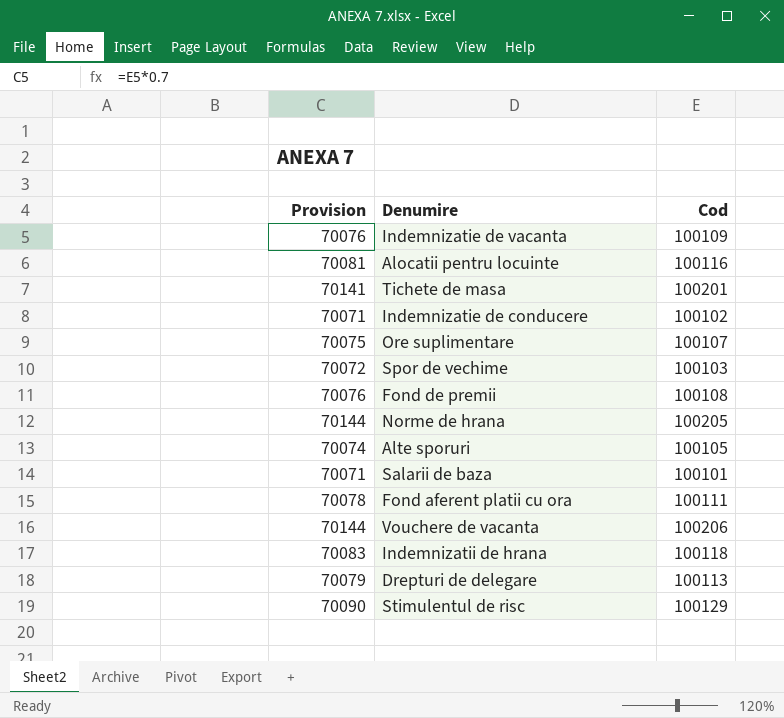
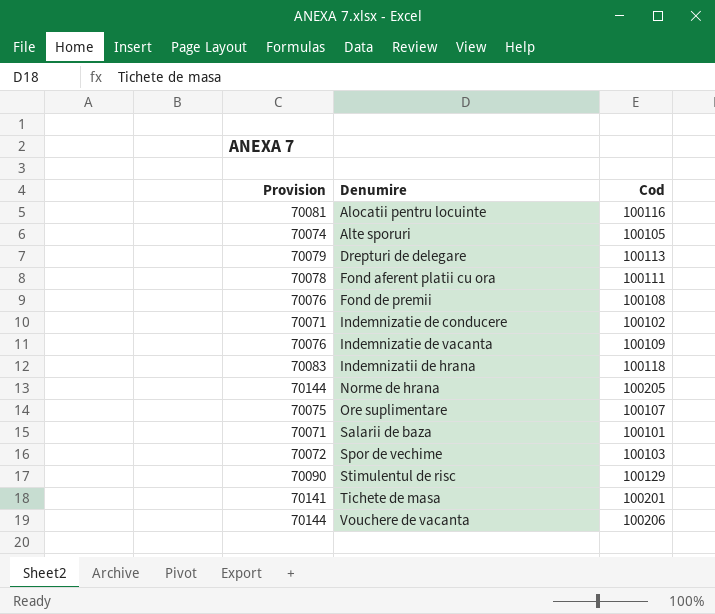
row order: none -> Denumire ascending

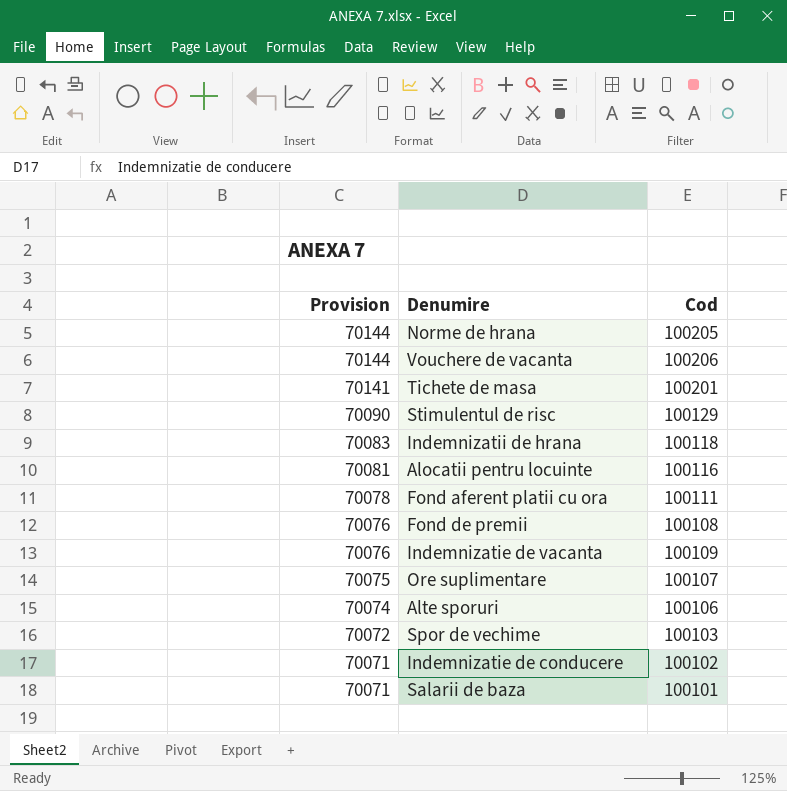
row order: Denumire ascending -> Provision descending
row Drepturi de delegare: 70079 | 100113 -> none
Alte sporuri | Cod: 100105 -> 100106

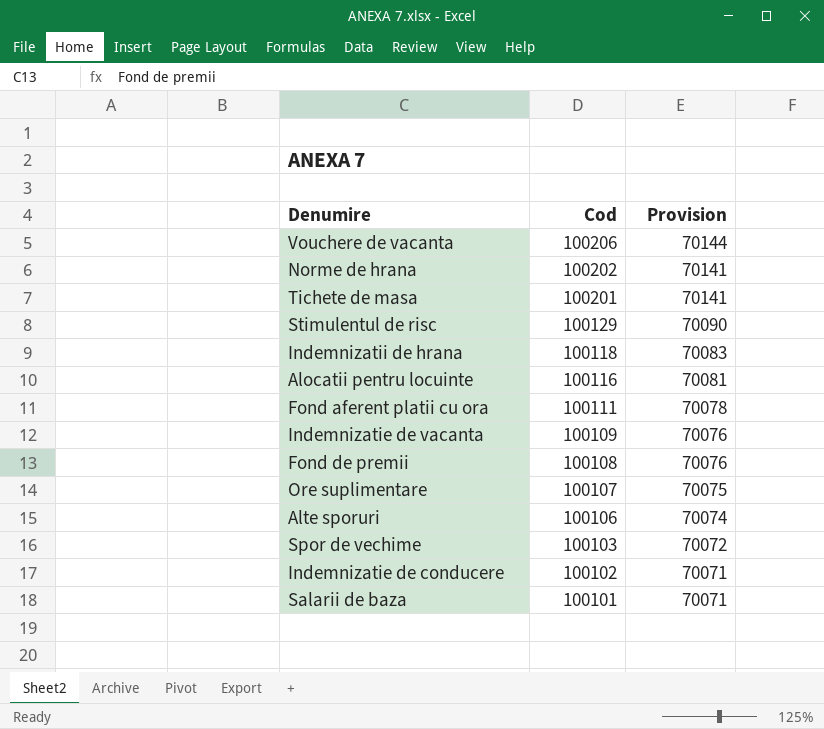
row order: Provision descending -> Cod descending
column Provision | position: 1 -> 3
Norme de hrana | Cod: 100205 -> 100202
Norme de hrana | Provision: 70144 -> 70141

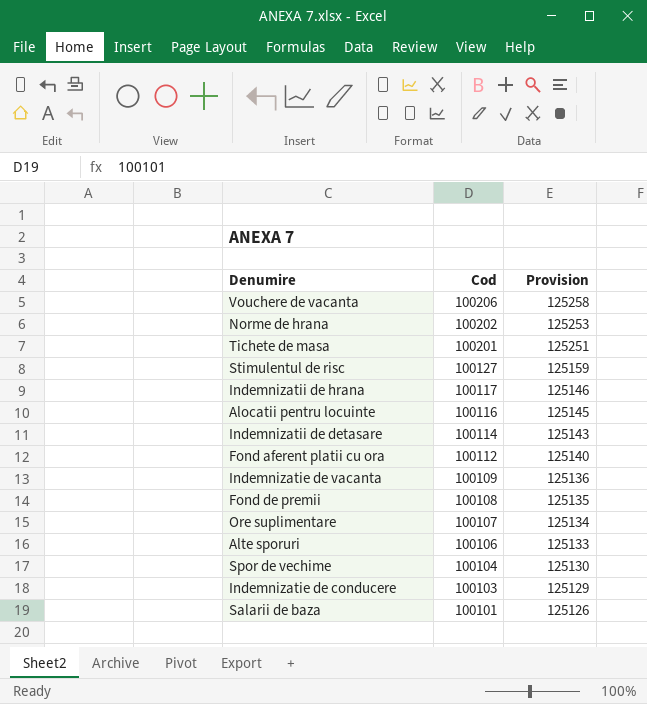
column Provision | formula: [Cod] * 0.7 -> [Cod] * 1.25
Stimulentul de risc | Cod: 100129 -> 100127
Indemnizatii de hrana | Cod: 100118 -> 100117
row Indemnizatii de detasare: none -> 100114 | 125143
Fond aferent platii cu ora | Cod: 100111 -> 100112
Spor de vechime | Cod: 100103 -> 100104
Indemnizatie de conducere | Cod: 100102 -> 100103

